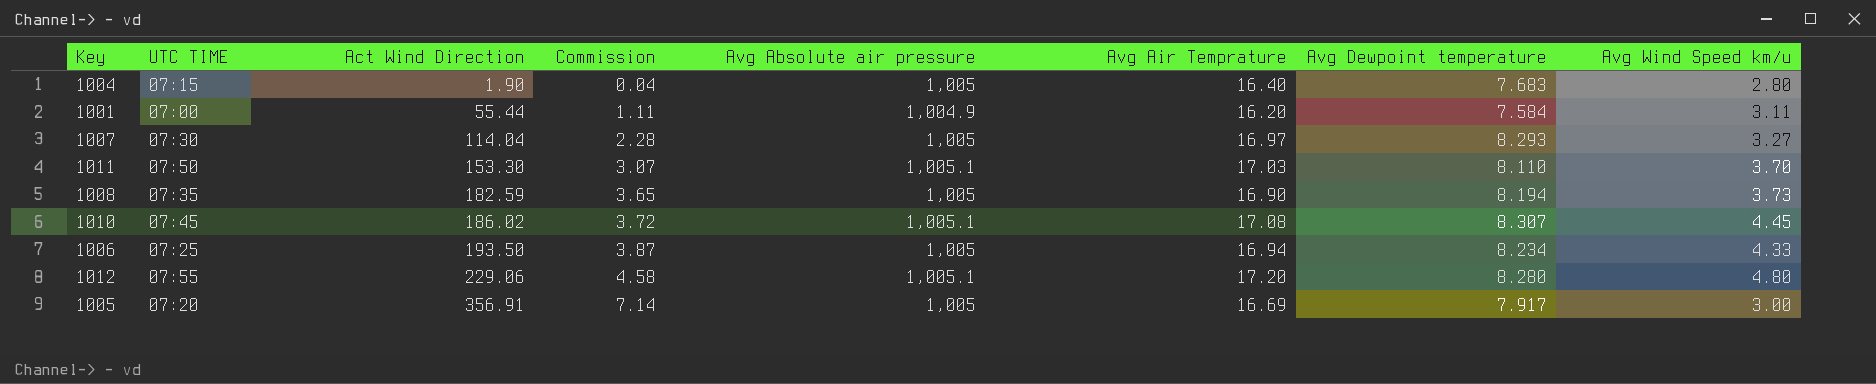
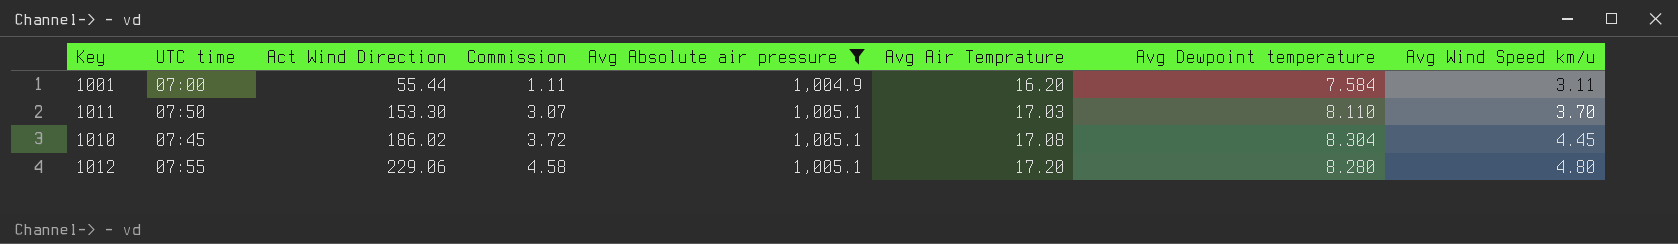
filter: none -> Avg Absolute air pressure != 1,005
column name: UTC TIME -> UTC time
1010 | Avg Dewpoint temperature: 8.307 -> 8.304

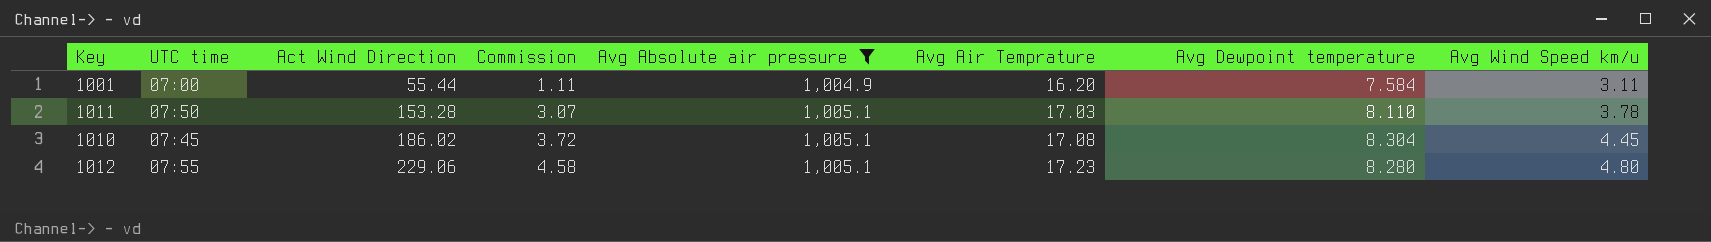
1011 | Act Wind Direction: 153.30 -> 153.28
1011 | Avg Wind Speed km/u: 3.70 -> 3.78
1012 | Avg Air Temprature: 17.20 -> 17.23

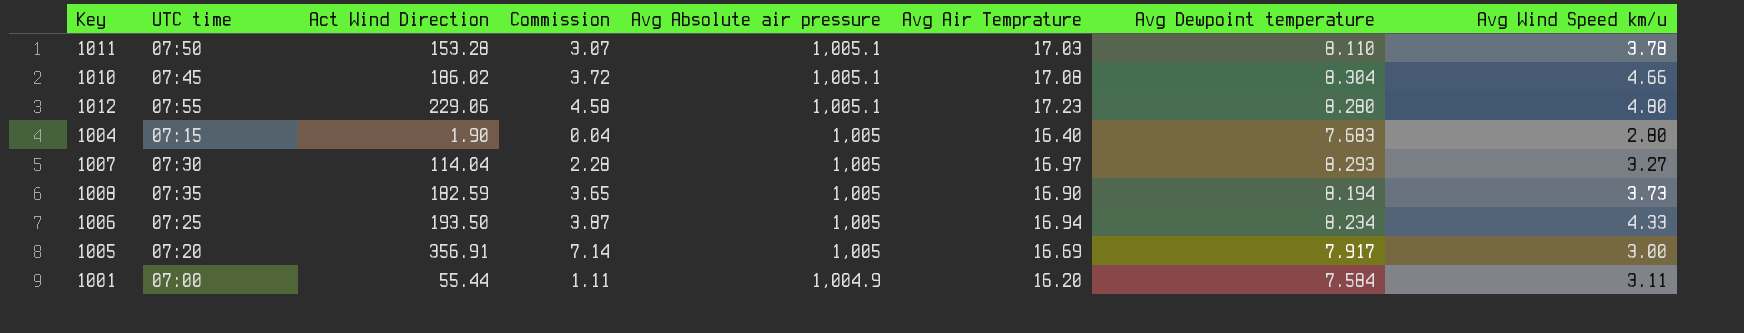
filter: Avg Absolute air pressure != 1,005 -> none
row order: Act Wind Direction ascending -> Avg Absolute air pressure descending
1010 | Avg Wind Speed km/u: 4.45 -> 4.66

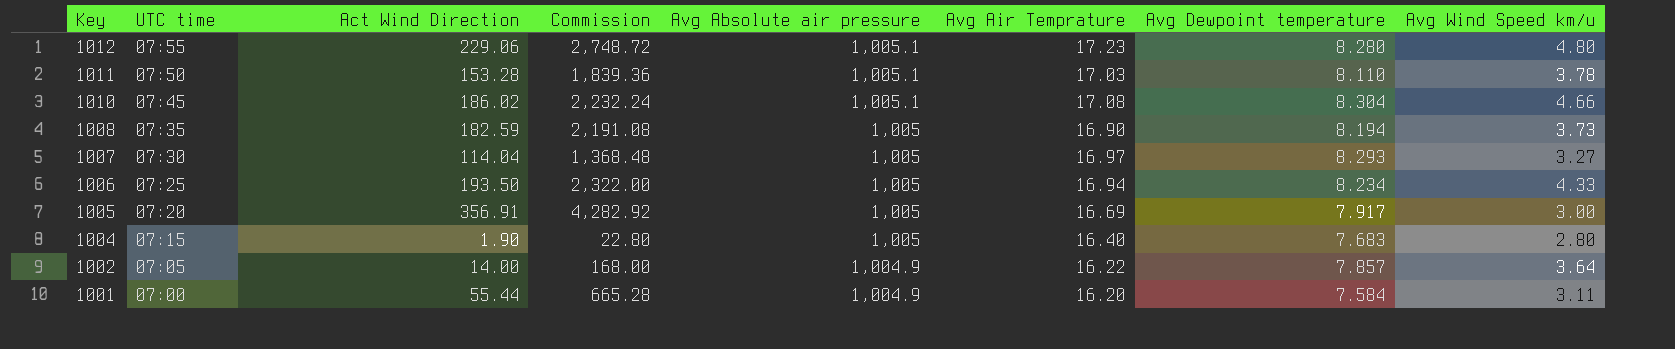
row order: Avg Absolute air pressure descending -> Key descending
column Commission | formula: [Act Wind Direction] * 0.02 -> [Act Wind Direction] * 12
row 1002: none -> 07:05 | 14.00 | 168.00 | 1,004.9 | 16.22 | 7.857 | 3.64

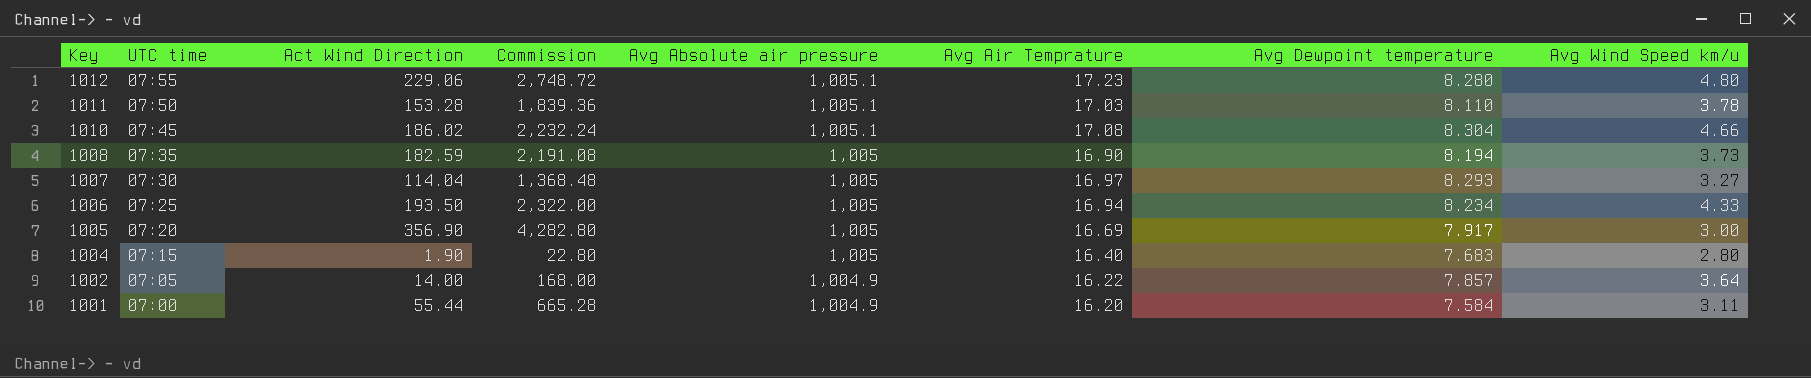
1005 | Act Wind Direction: 356.91 -> 356.90
1005 | Commission: 4,282.92 -> 4,282.80

